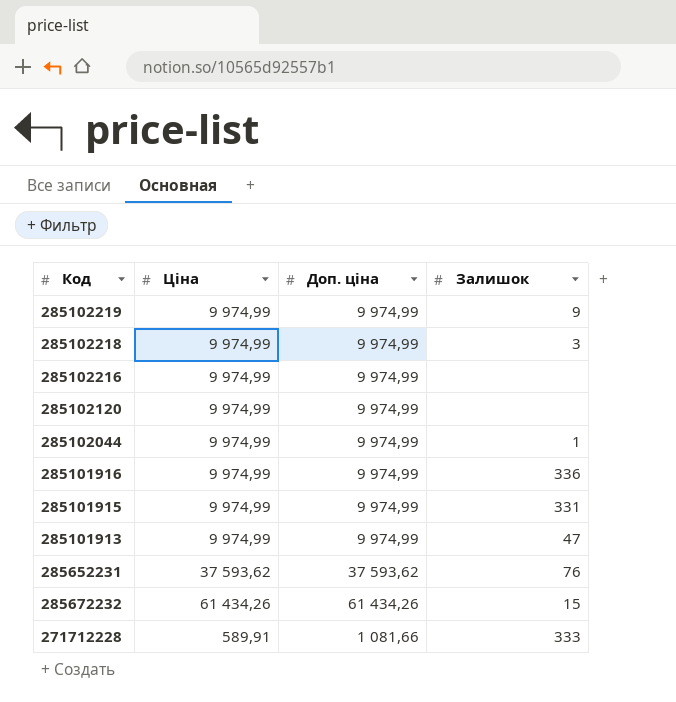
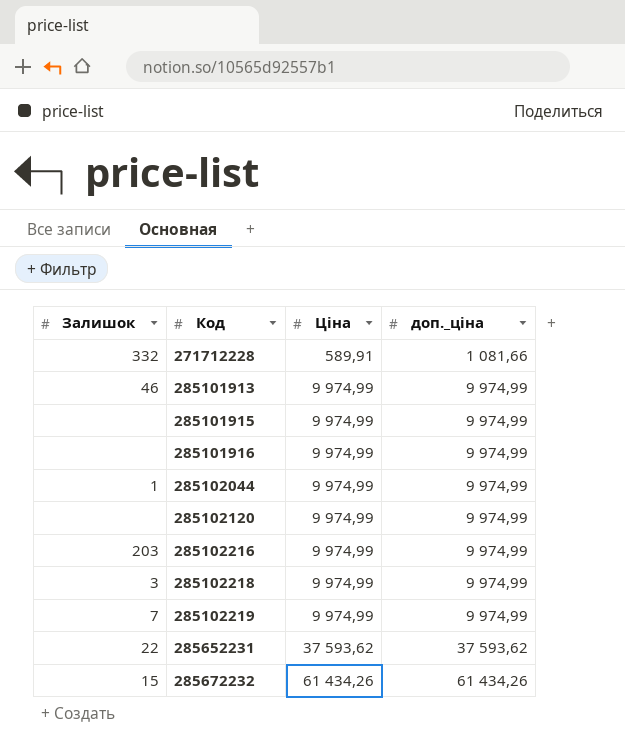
row order: none -> Код ascending
column Залишок | position: 4 -> 1
column name: Доп. ціна -> доп._ціна
271712228 | Залишок: 333 -> 332
285101913 | Залишок: 47 -> 46
285101915 | Залишок: 331 -> none
285101916 | Залишок: 336 -> none
285102216 | Залишок: none -> 203
285102219 | Залишок: 9 -> 7
285652231 | Залишок: 76 -> 22

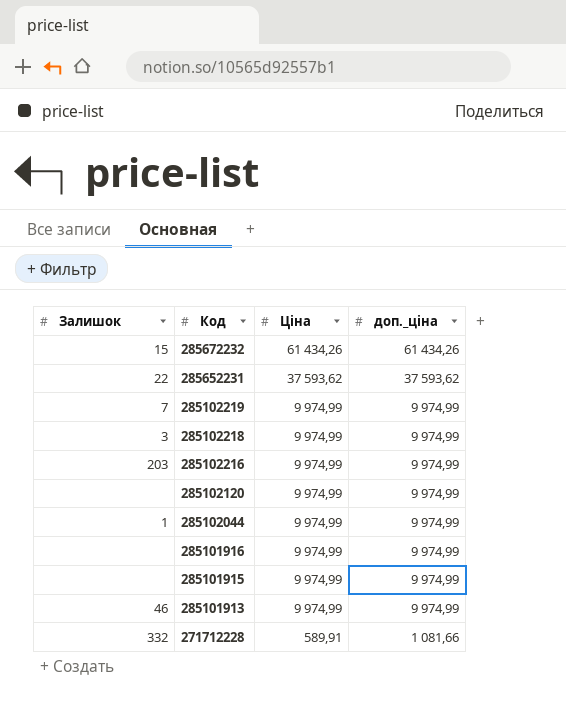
row order: Код ascending -> Код descending

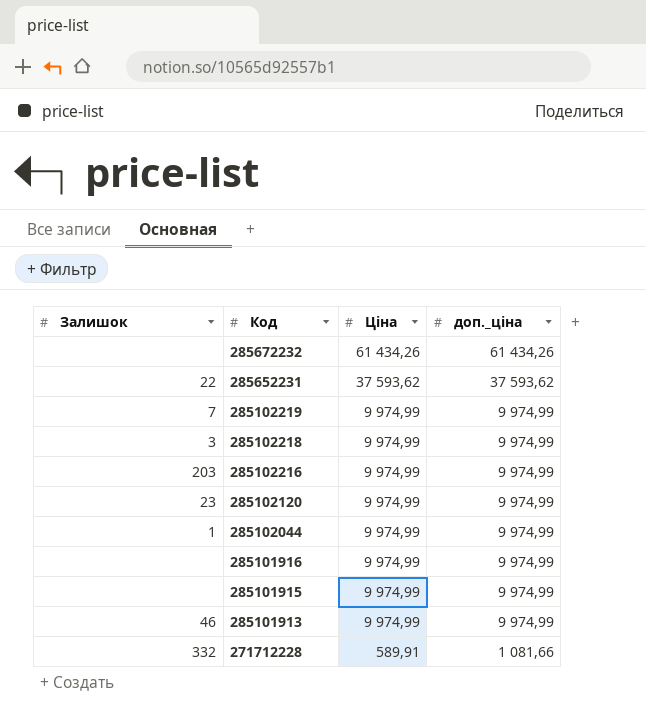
285672232 | Залишок: 15 -> none
285102120 | Залишок: none -> 23

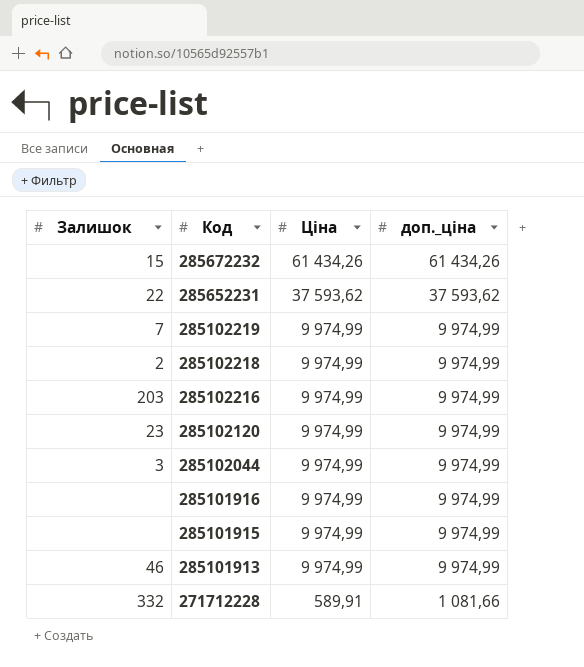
285672232 | Залишок: none -> 15
285102218 | Залишок: 3 -> 2
285102044 | Залишок: 1 -> 3

